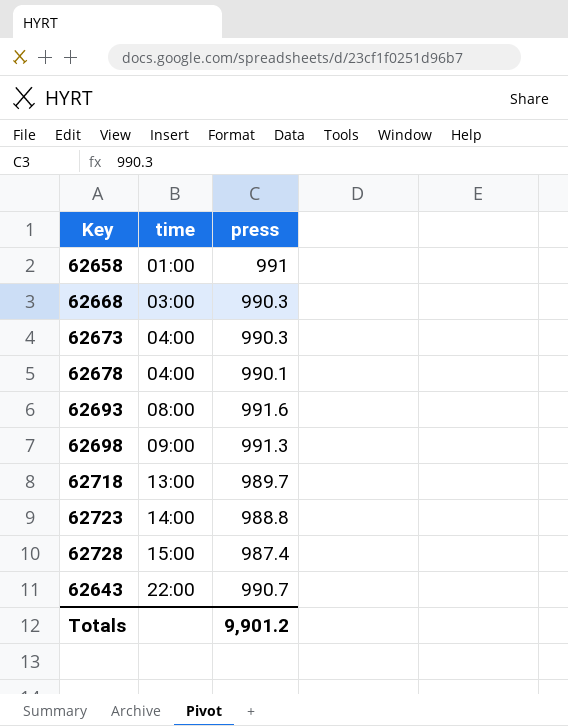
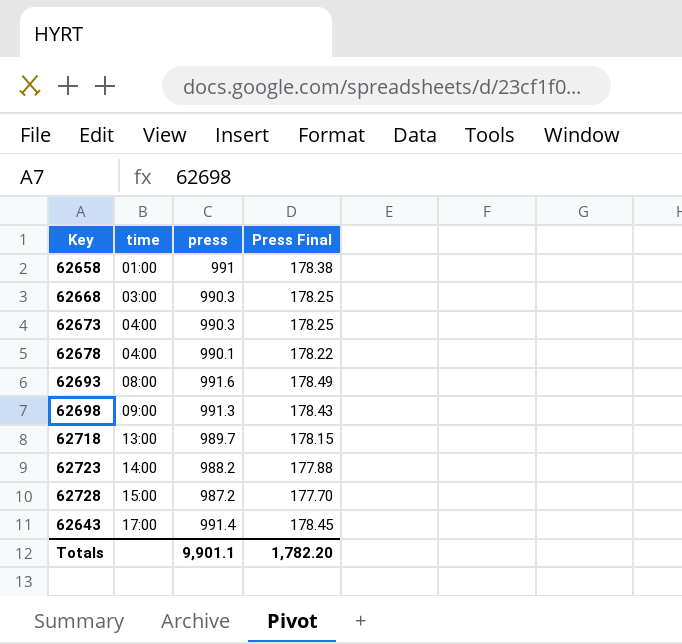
column Press Final | formula: none -> [press] * 0.18
62723 | press: 988.8 -> 988.2
62728 | press: 987.4 -> 987.2
62643 | time: 22:00 -> 17:00
62643 | press: 990.7 -> 991.4
Totals | press: 9,901.2 -> 9,901.1

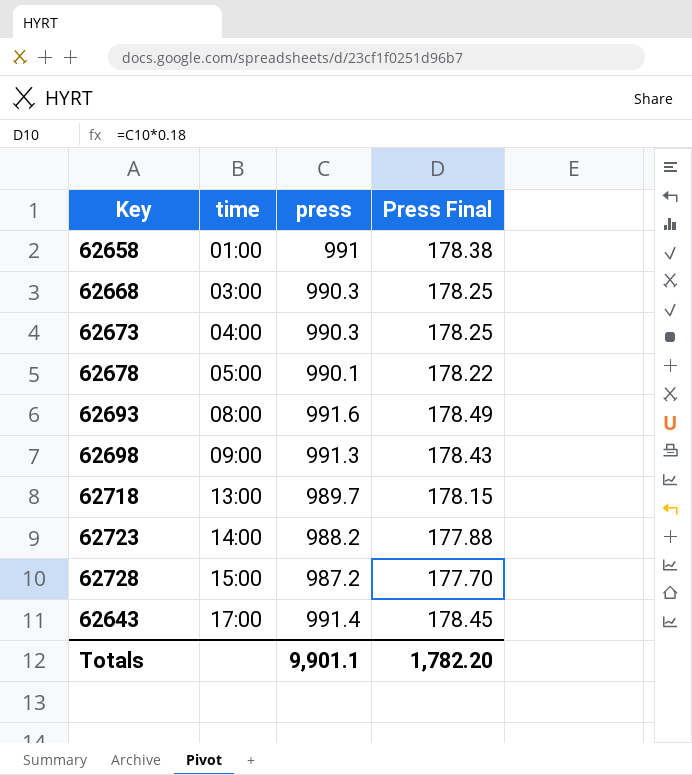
62678 | time: 04:00 -> 05:00

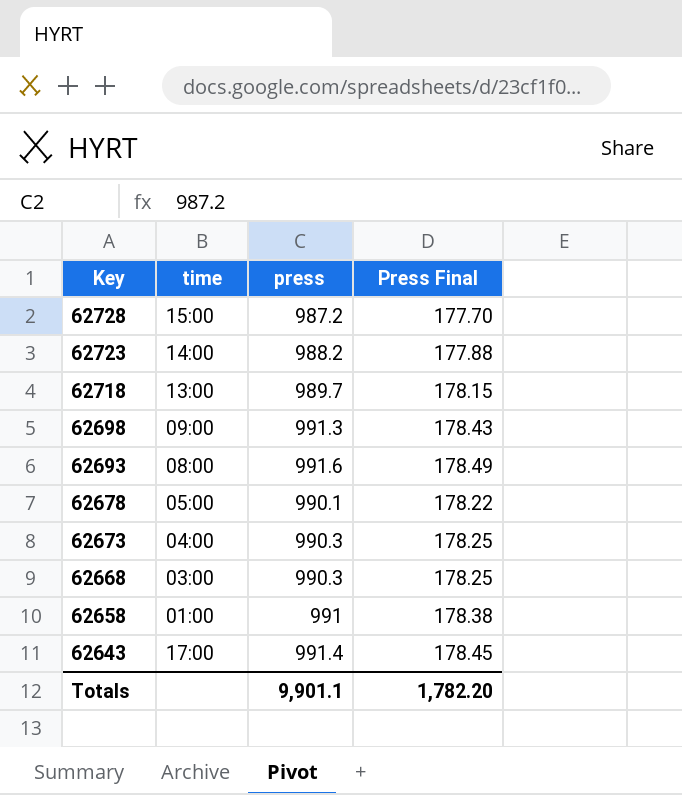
row order: time ascending -> Key descending

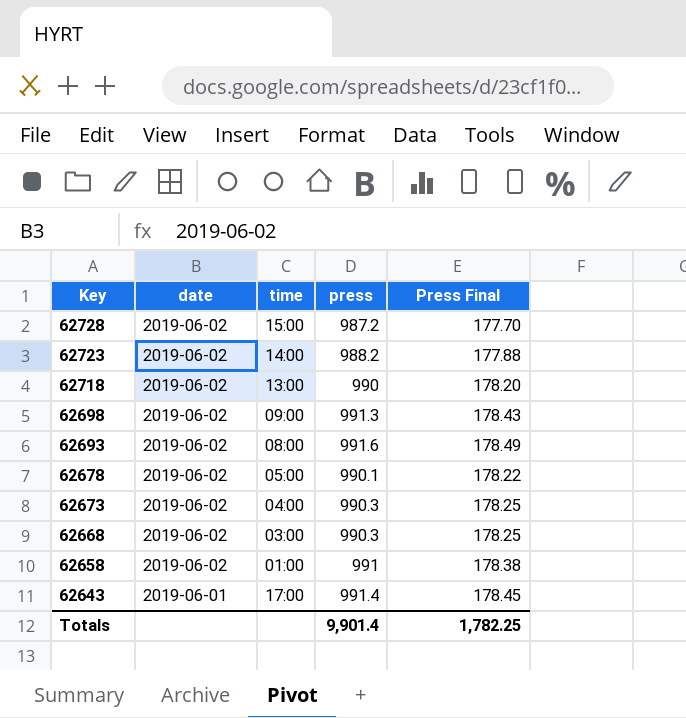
column date | position: none -> 2
62718 | press: 989.7 -> 990
62718 | Press Final: 178.15 -> 178.20
Totals | press: 9,901.1 -> 9,901.4
Totals | Press Final: 1,782.20 -> 1,782.25

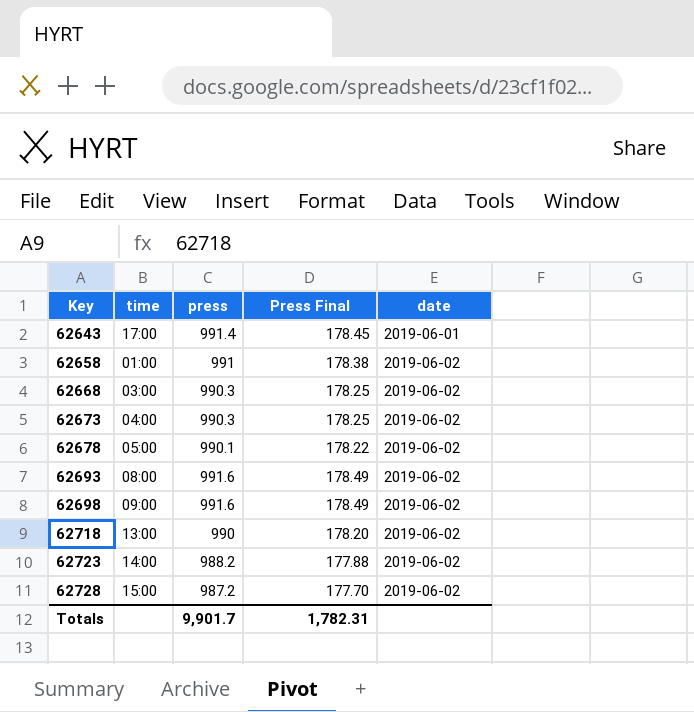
row order: Key descending -> Key ascending
column date | position: 2 -> 5
62698 | press: 991.3 -> 991.6
62698 | Press Final: 178.43 -> 178.49
Totals | press: 9,901.4 -> 9,901.7
Totals | Press Final: 1,782.25 -> 1,782.31

